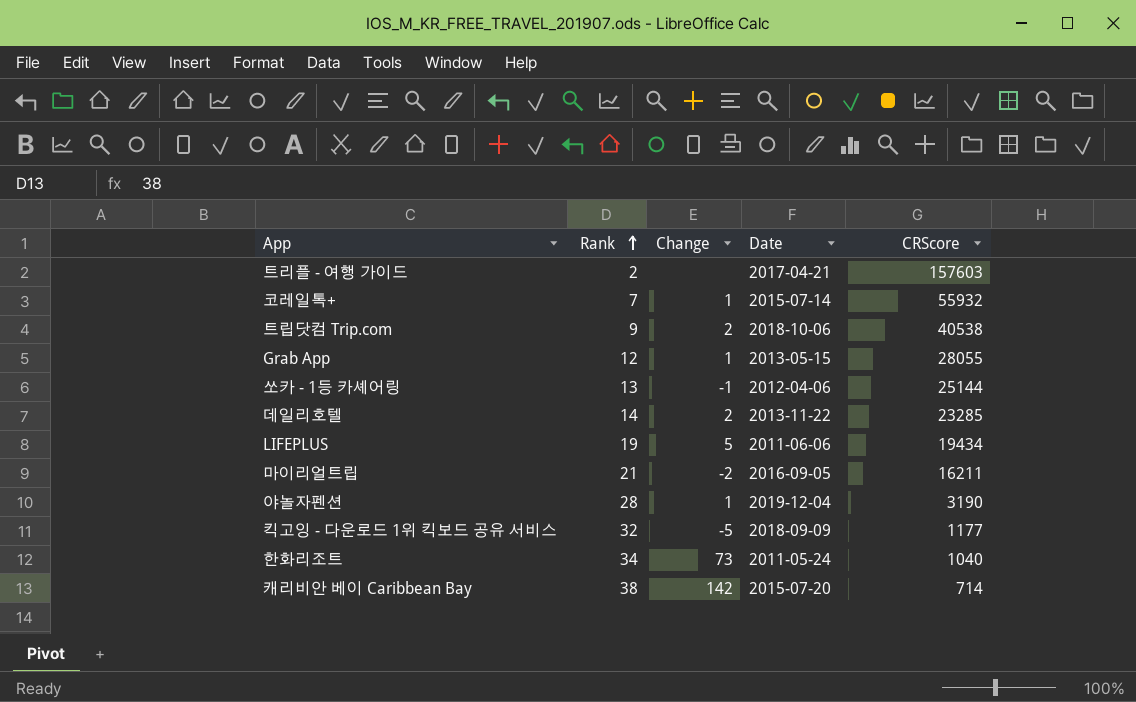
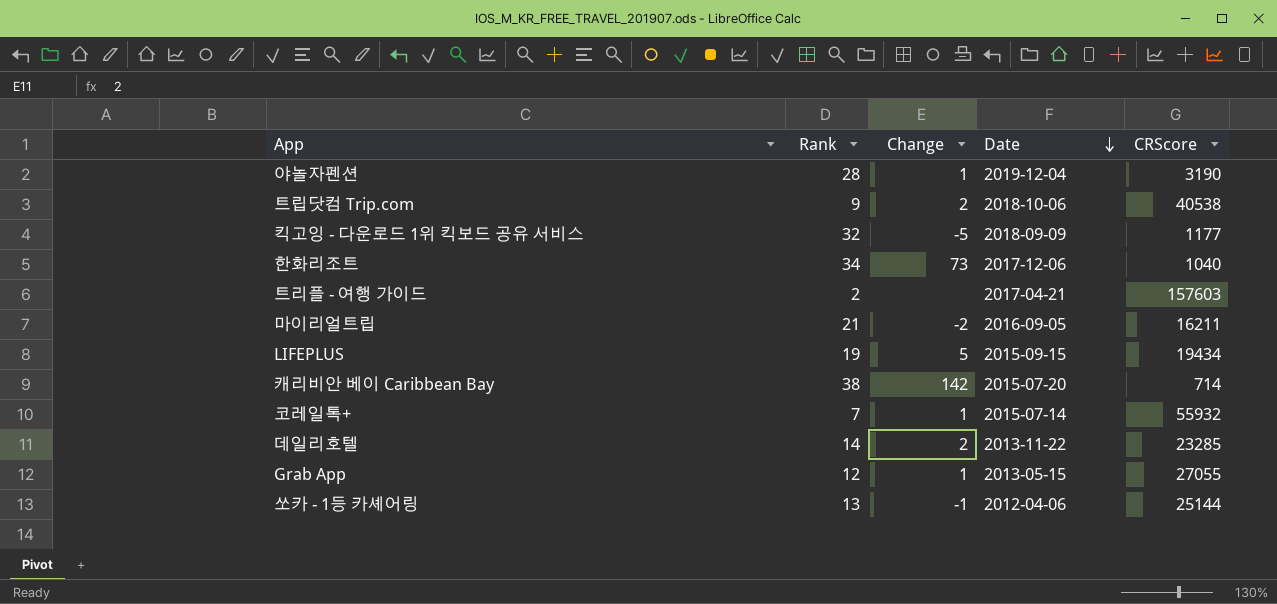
row order: Rank ascending -> Date descending
한화리조트 | Date: 2011-05-24 -> 2017-12-06
LIFEPLUS | Date: 2011-06-06 -> 2015-09-15
Grab App | CRScore: 28055 -> 27055

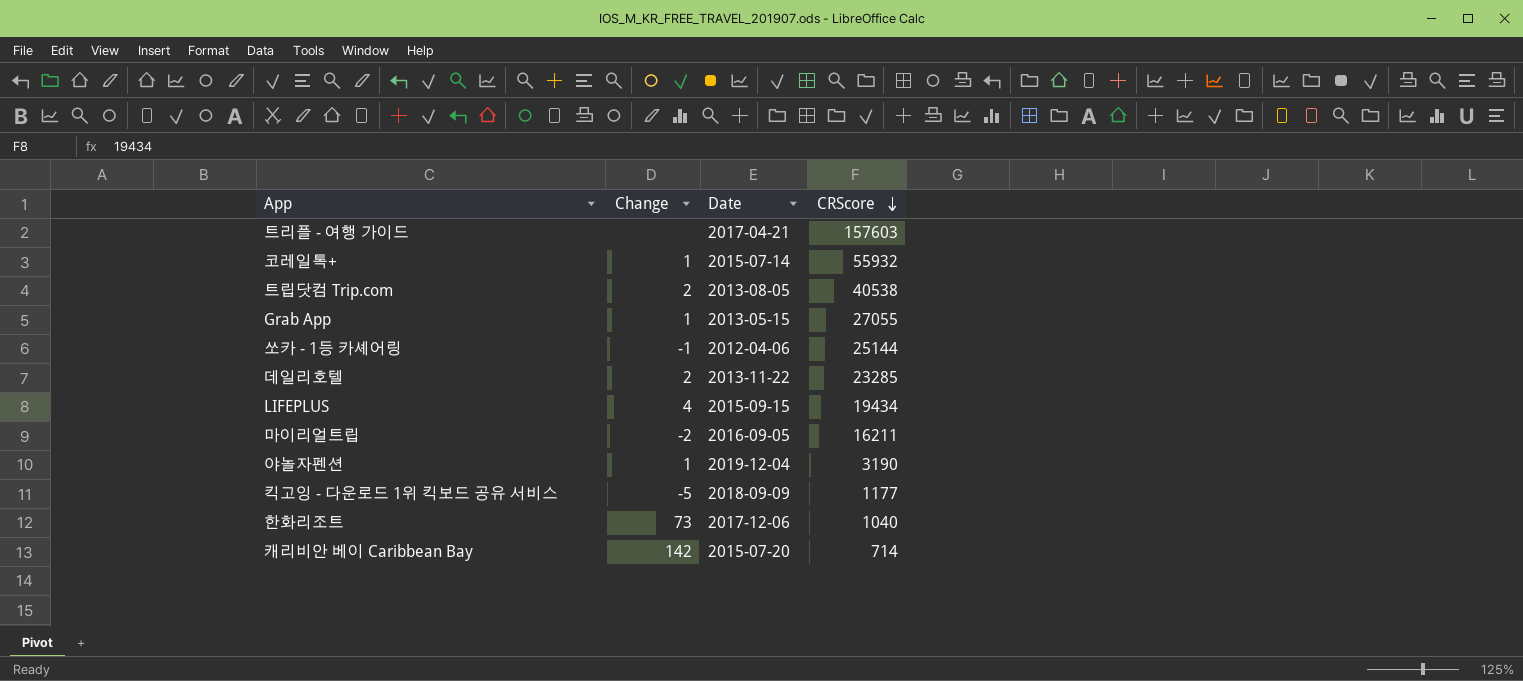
row order: Date descending -> CRScore descending
column Rank | position: 2 -> none
트립닷컴 Trip.com | Date: 2018-10-06 -> 2013-08-05
LIFEPLUS | Change: 5 -> 4

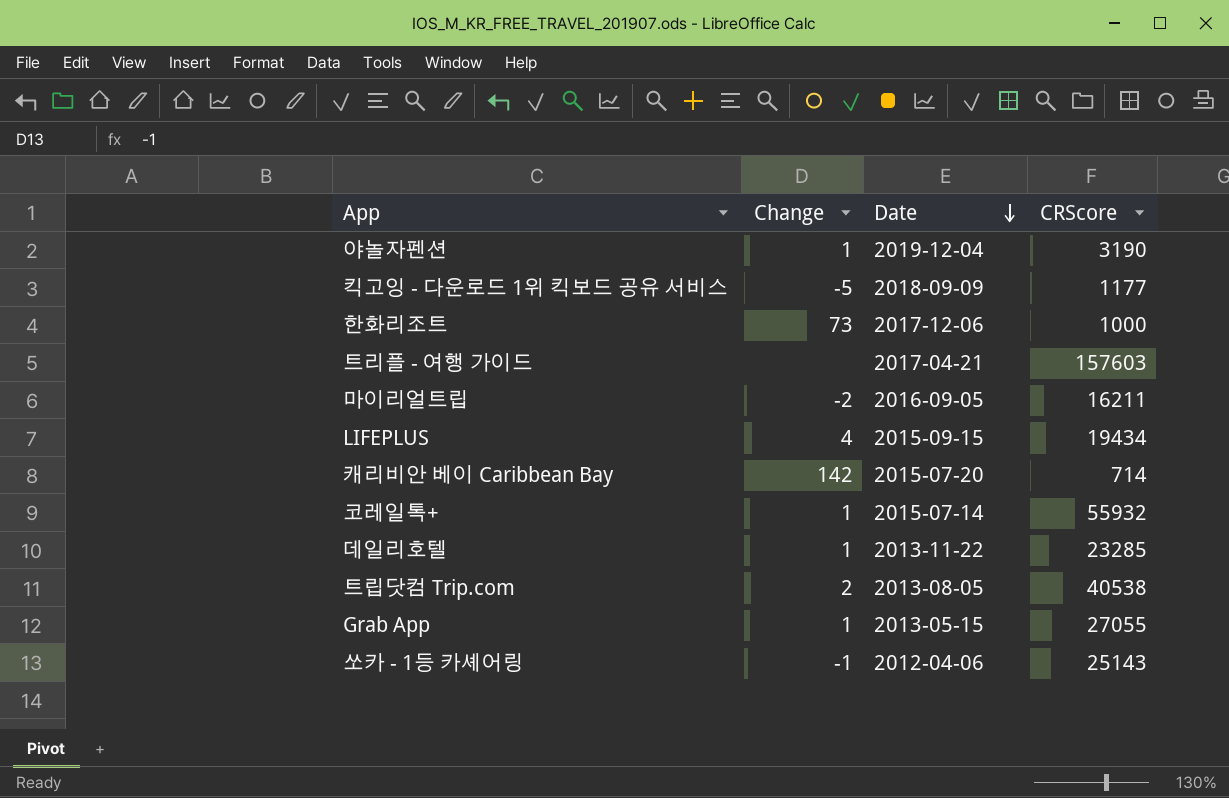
row order: CRScore descending -> Date descending
한화리조트 | CRScore: 1040 -> 1000
데일리호텔 | Change: 2 -> 1
쏘카 - 1등 카셰어링 | CRScore: 25144 -> 25143

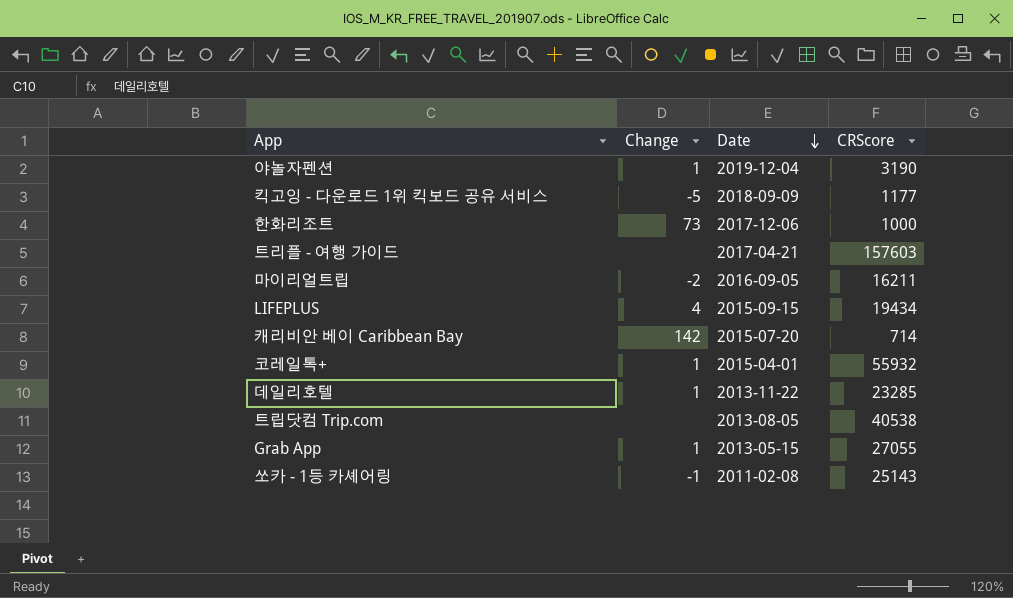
코레일톡+ | Date: 2015-07-14 -> 2015-04-01
트립닷컴 Trip.com | Change: 2 -> none
쏘카 - 1등 카셰어링 | Date: 2012-04-06 -> 2011-02-08

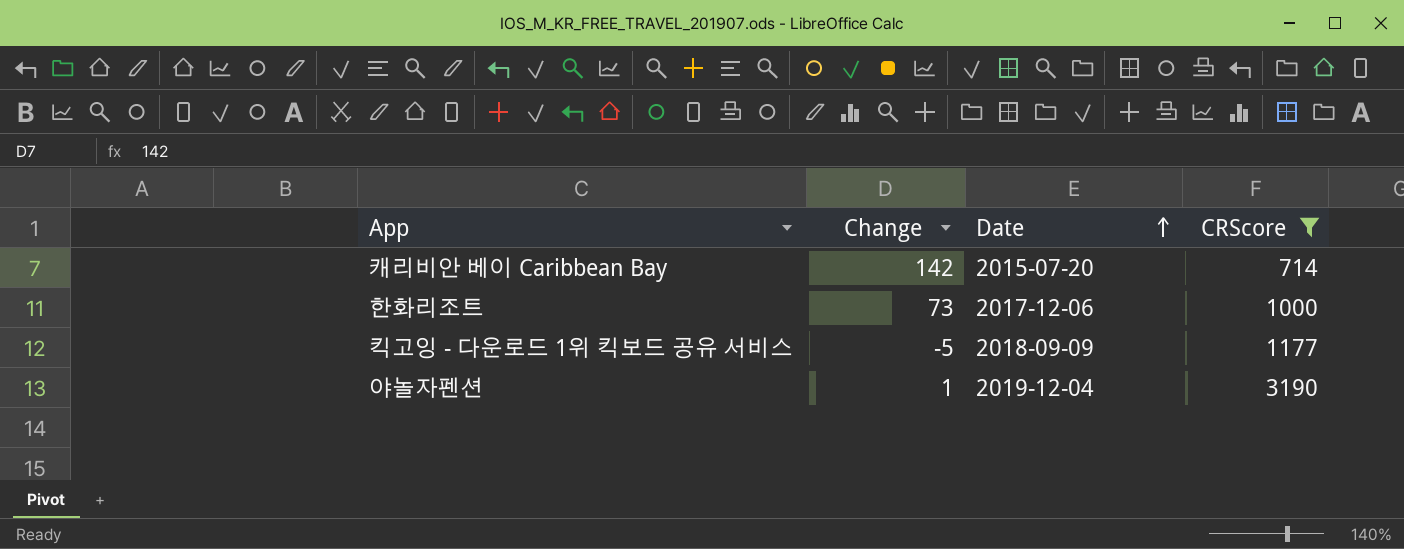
filter: none -> CRScore <= 3190
row order: Date descending -> Date ascending

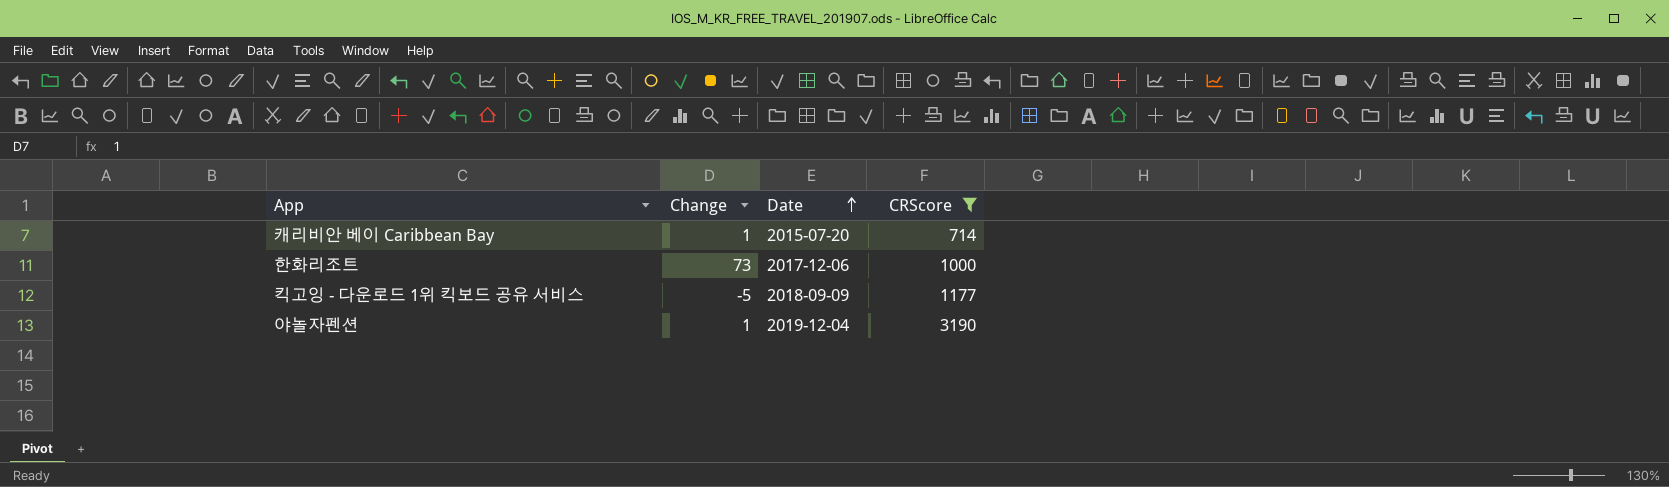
캐리비안 베이 Caribbean Bay | Change: 142 -> 1

